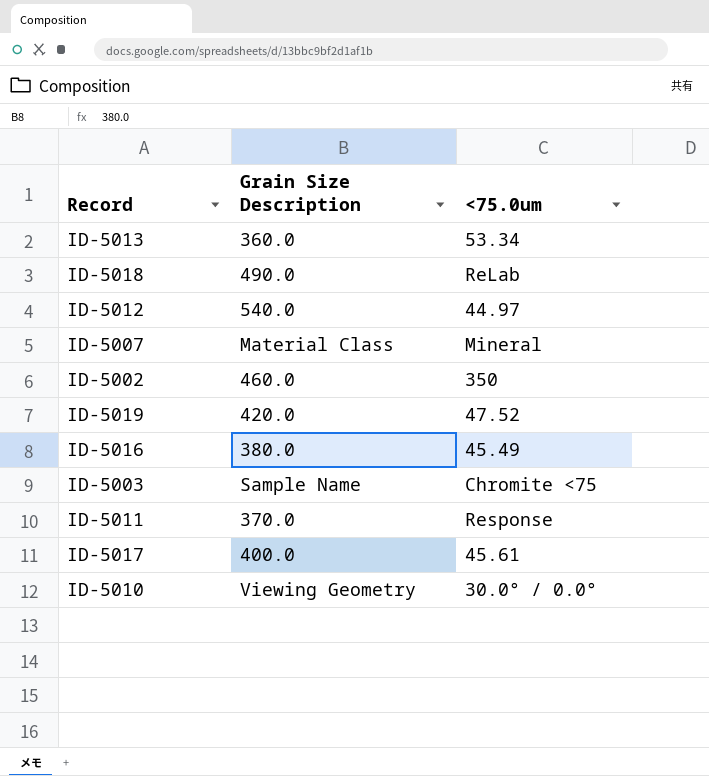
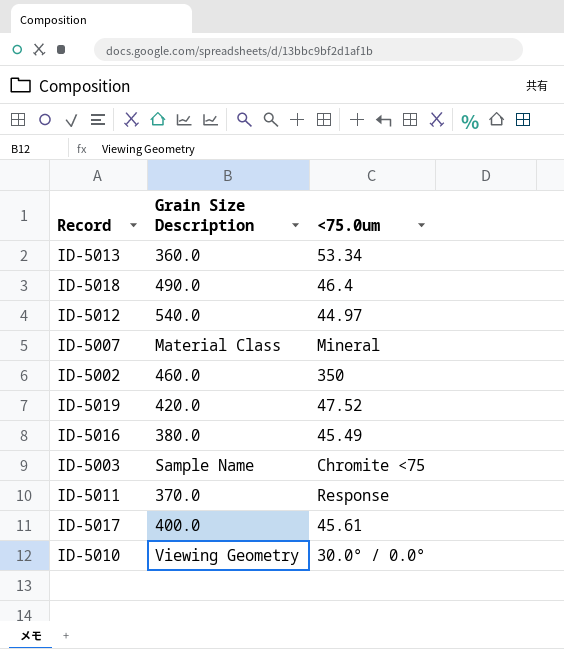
ID-5018 | <75.0um: ReLab -> 46.4

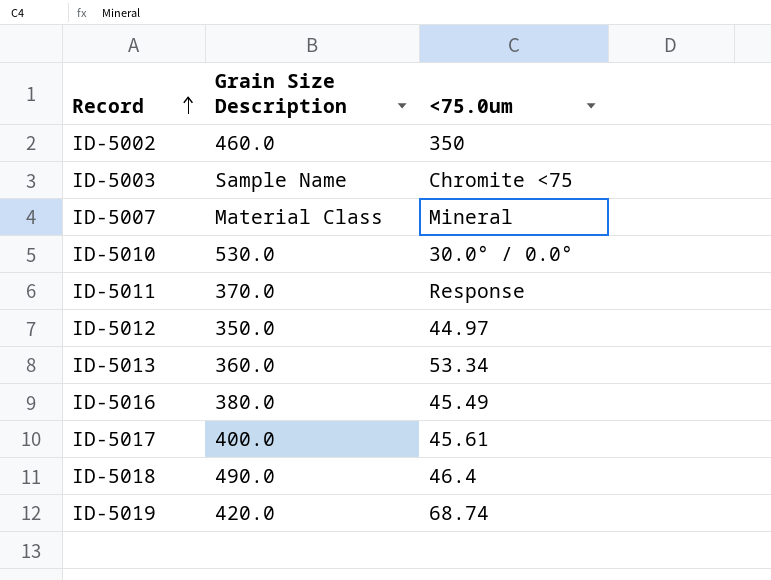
row order: none -> Record ascending
ID-5010 | Grain Size Description: Viewing Geometry -> 530.0
ID-5012 | Grain Size Description: 540.0 -> 350.0
ID-5019 | <75.0um: 47.52 -> 68.74

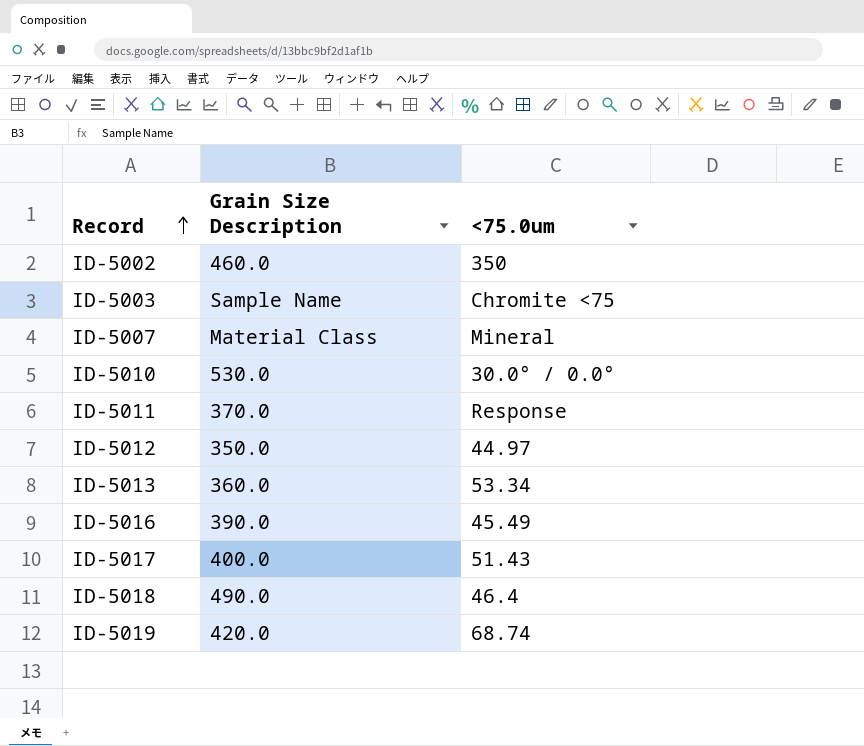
ID-5016 | Grain Size Description: 380.0 -> 390.0
ID-5017 | <75.0um: 45.61 -> 51.43

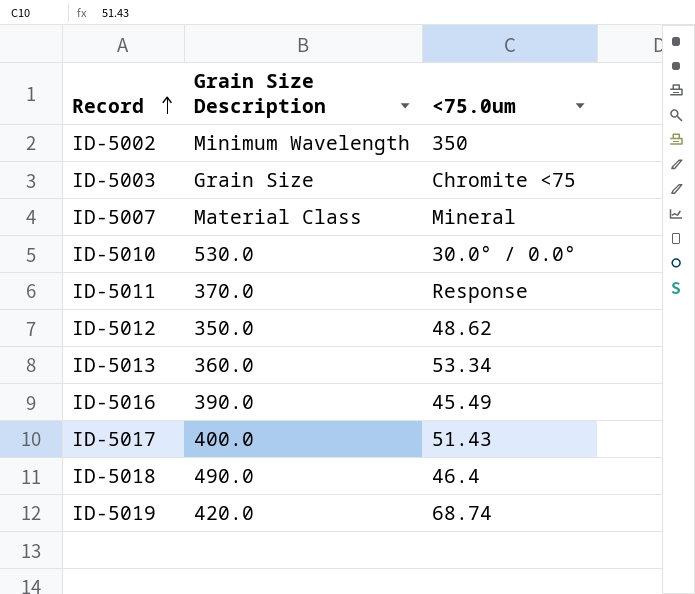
ID-5002 | Grain Size Description: 460.0 -> Minimum Wavelength
ID-5003 | Grain Size Description: Sample Name -> Grain Size
ID-5012 | <75.0um: 44.97 -> 48.62

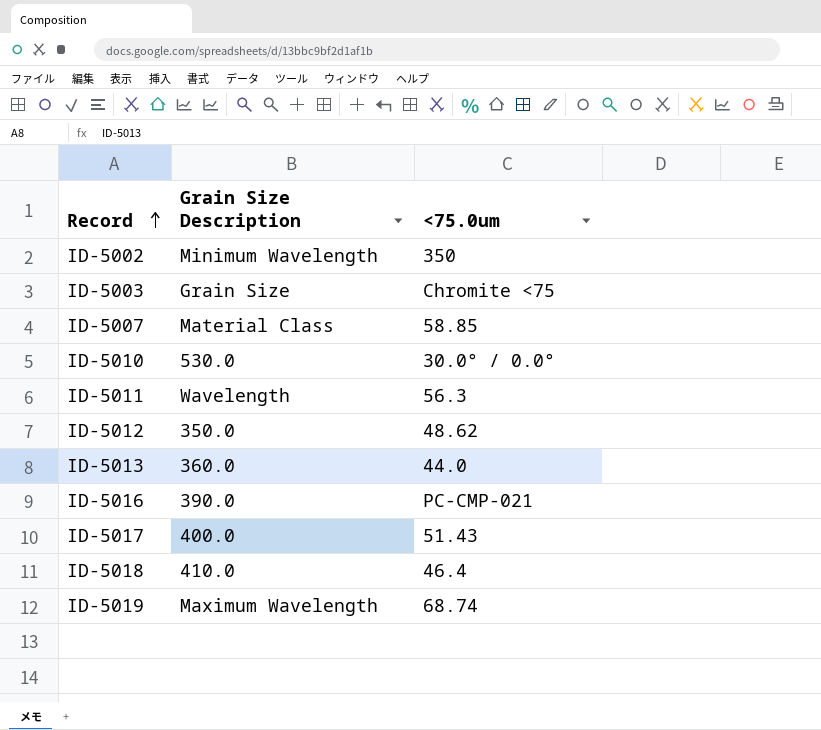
ID-5007 | <75.0um: Mineral -> 58.85
ID-5011 | Grain Size Description: 370.0 -> Wavelength
ID-5011 | <75.0um: Response -> 56.3
ID-5013 | <75.0um: 53.34 -> 44.0
ID-5016 | <75.0um: 45.49 -> PC-CMP-021
ID-5018 | Grain Size Description: 490.0 -> 410.0
ID-5019 | Grain Size Description: 420.0 -> Maximum Wavelength

